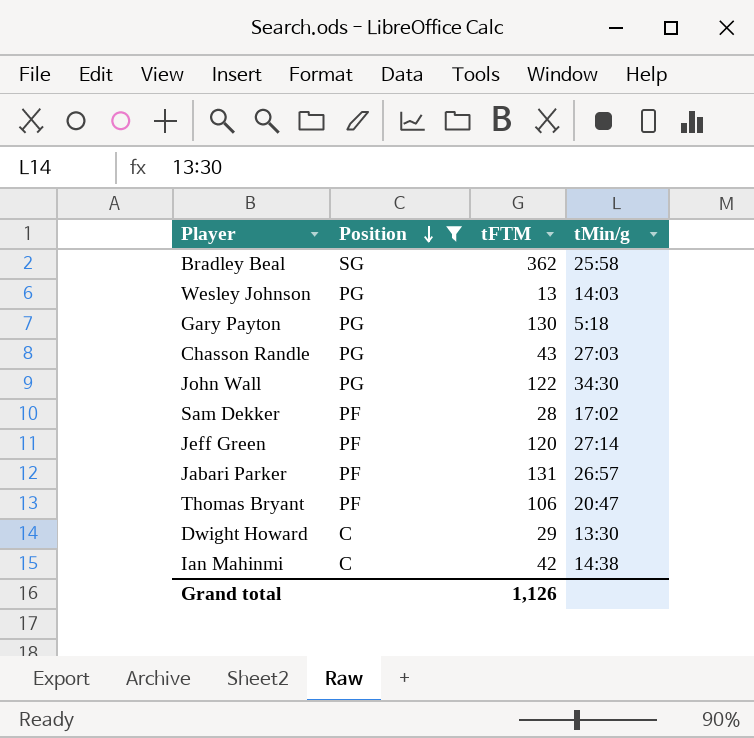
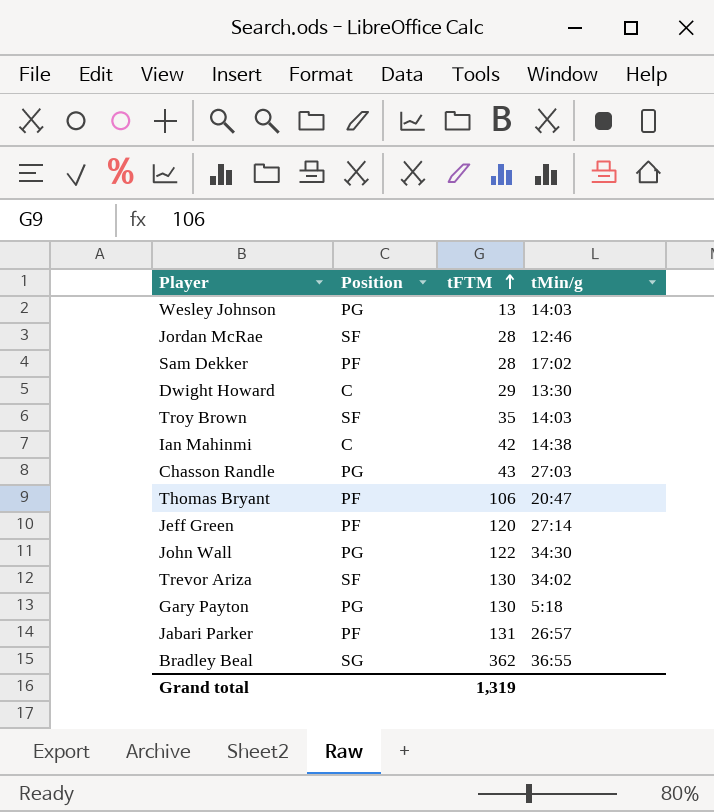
filter: Position != SF -> none
row order: Position descending -> tFTM ascending
Bradley Beal | tMin/g: 25:58 -> 36:55
Grand total | tFTM: 1,126 -> 1,319

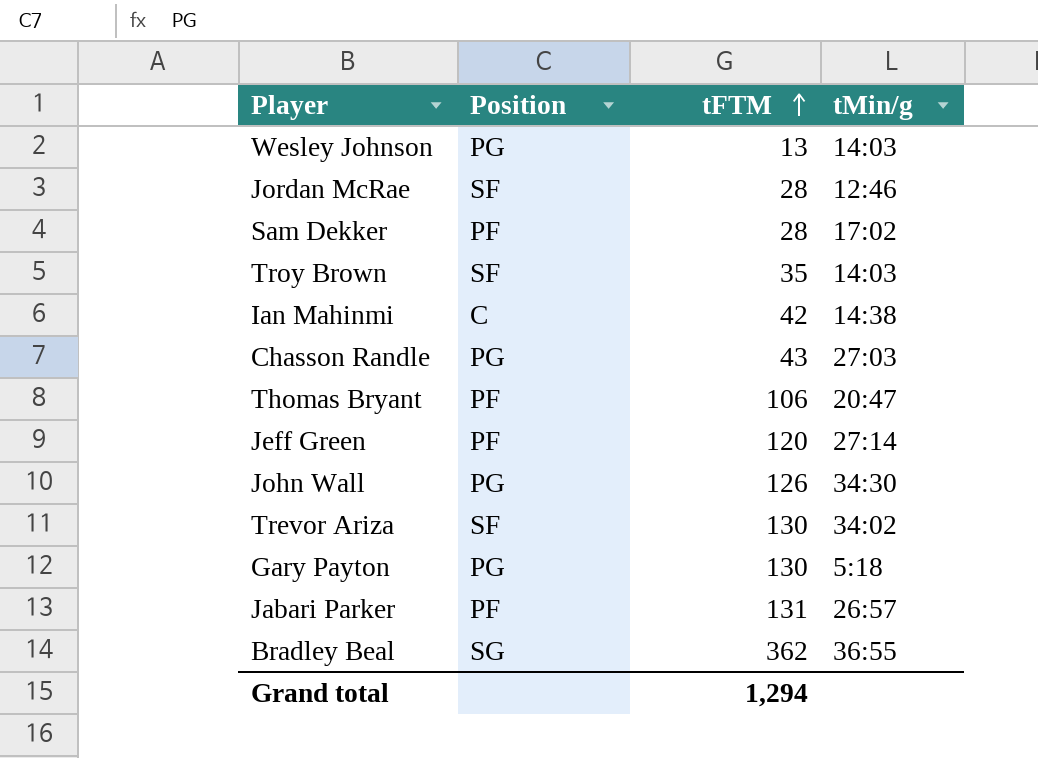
row Dwight Howard: C | 29 | 13:30 -> none
John Wall | tFTM: 122 -> 126
Grand total | tFTM: 1,319 -> 1,294

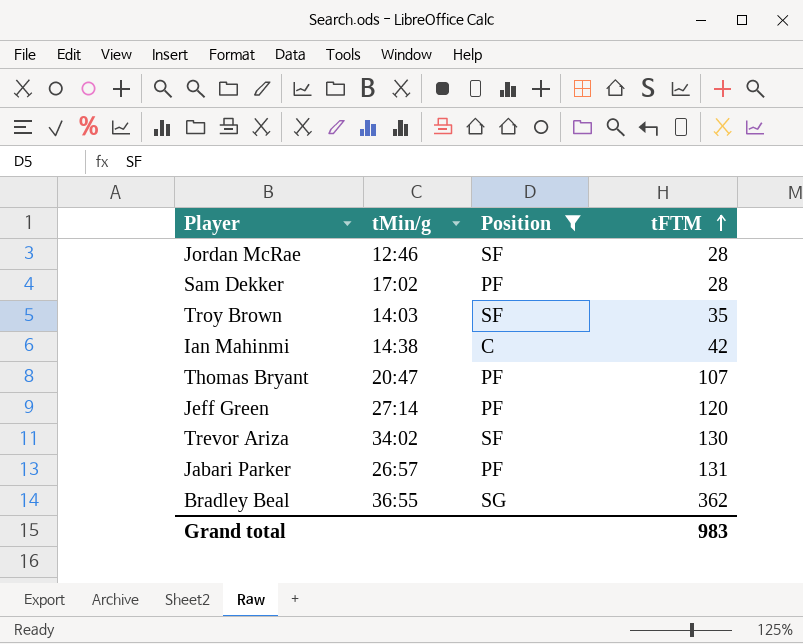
filter: none -> Position != PG
column tMin/g | position: 4 -> 2
Thomas Bryant | tFTM: 106 -> 107
Grand total | tFTM: 1,294 -> 983

